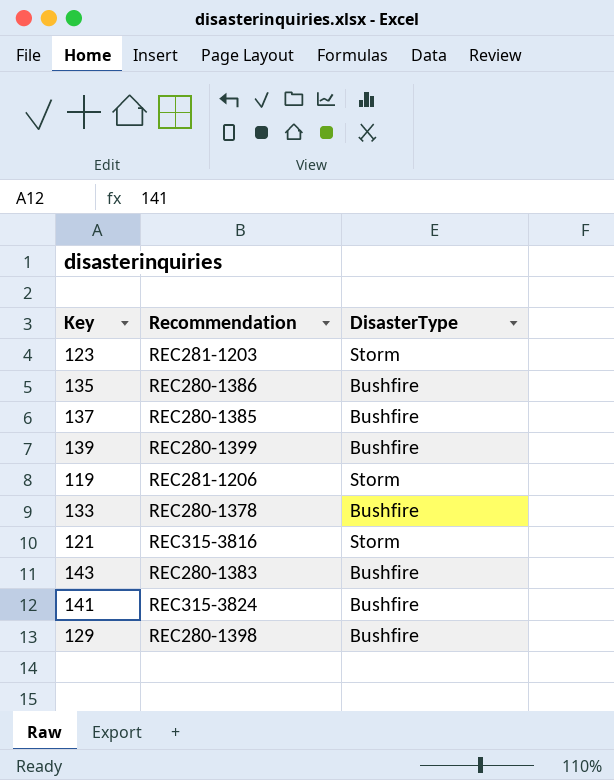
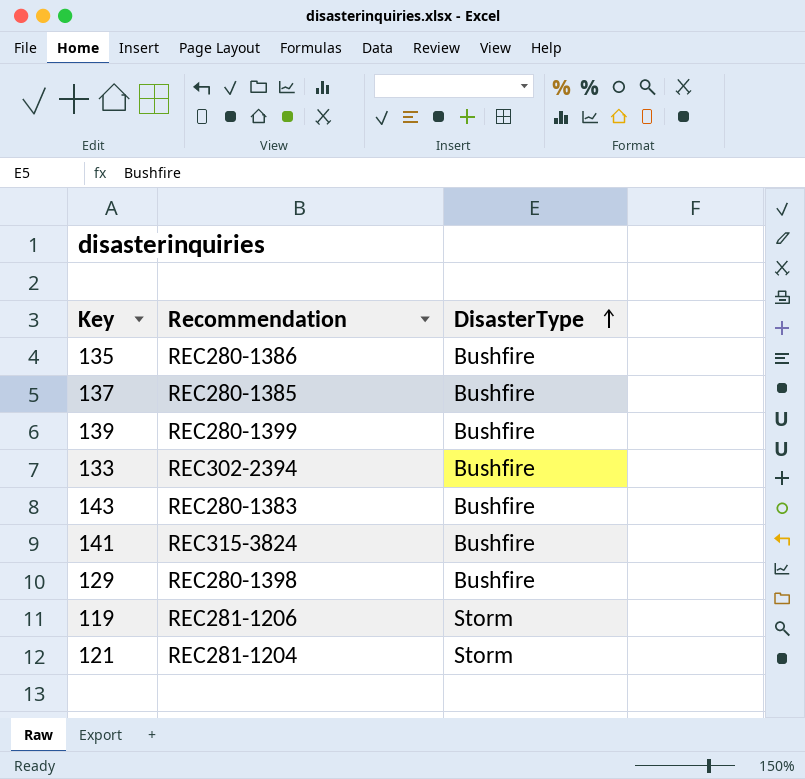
row order: none -> DisasterType ascending
row 123: REC281-1203 | Storm -> none
133 | Recommendation: REC280-1378 -> REC302-2394
121 | Recommendation: REC315-3816 -> REC281-1204

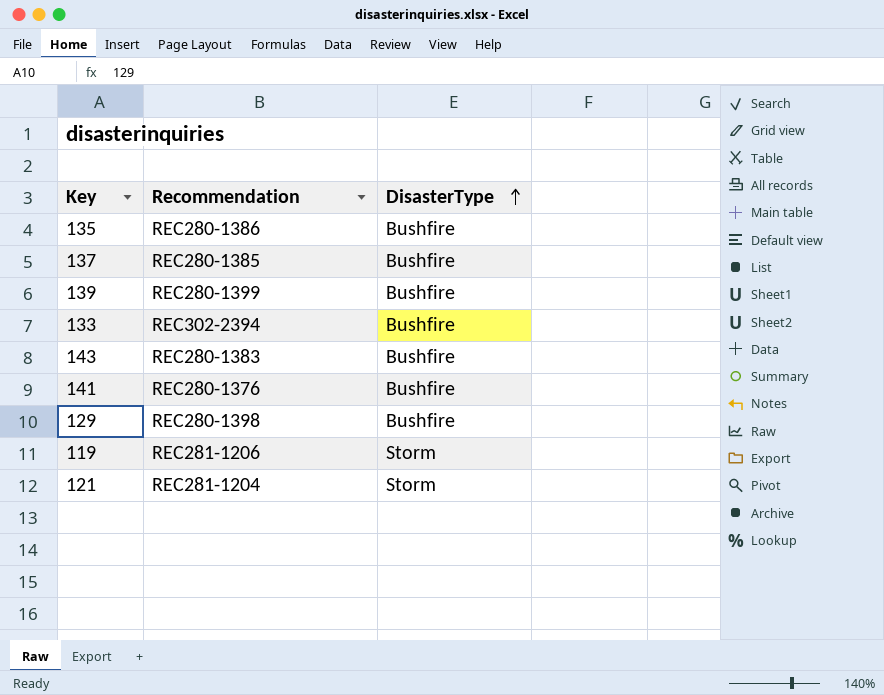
141 | Recommendation: REC315-3824 -> REC280-1376

